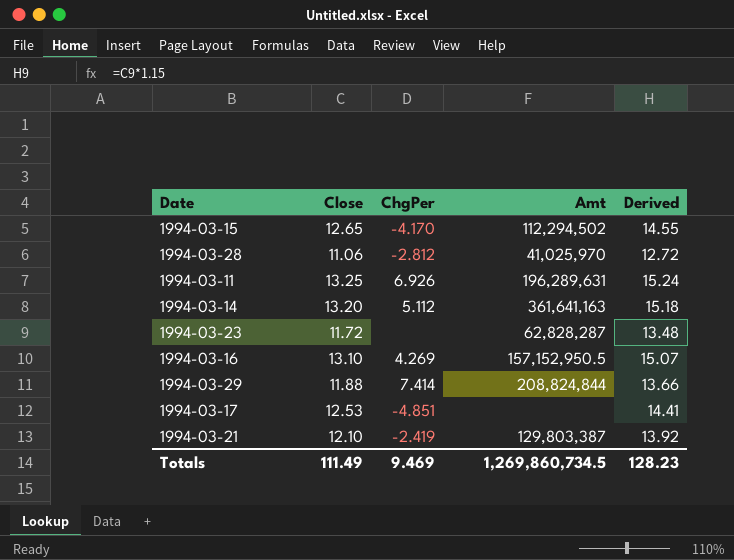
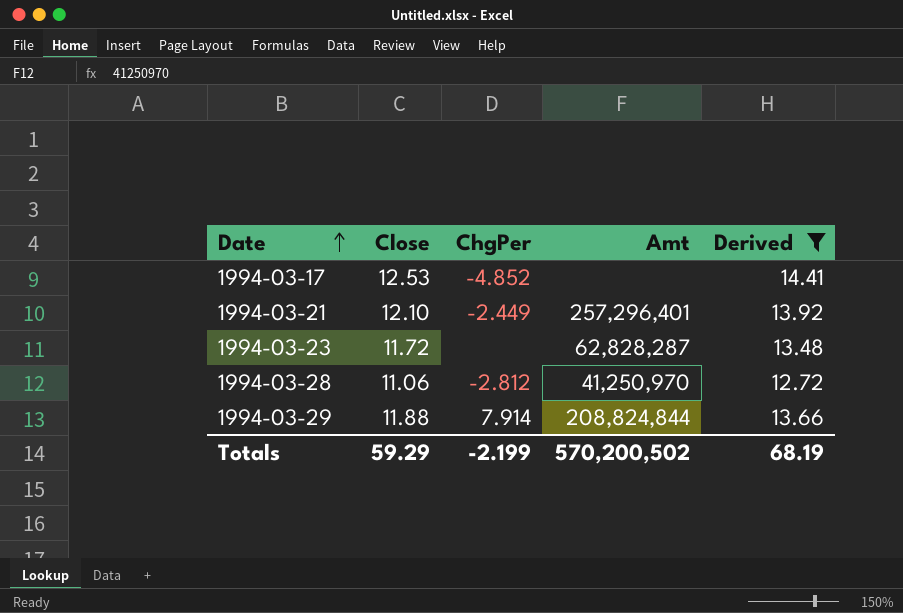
filter: none -> Derived <= 14.41
row order: none -> Date ascending
1994-03-17 | ChgPer: -4.851 -> -4.852
1994-03-21 | ChgPer: -2.419 -> -2.449
1994-03-21 | Amt: 129,803,387 -> 257,296,401
1994-03-28 | Amt: 41,025,970 -> 41,250,970
1994-03-29 | ChgPer: 7.414 -> 7.914
Totals | Close: 111.49 -> 59.29
Totals | ChgPer: 9.469 -> -2.199
Totals | Amt: 1,269,860,734.5 -> 570,200,502
Totals | Derived: 128.23 -> 68.19

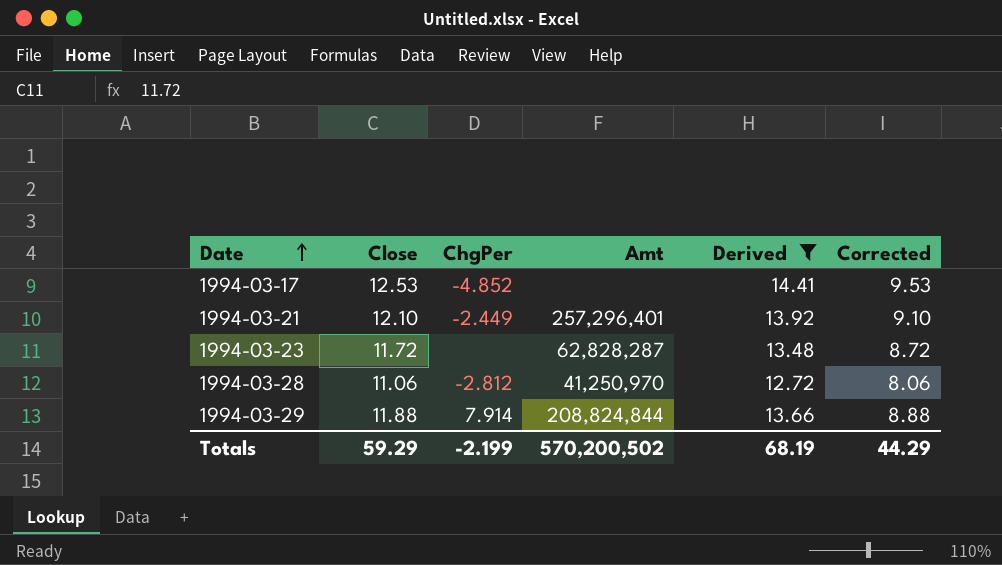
column Corrected | formula: none -> [Close] - 3

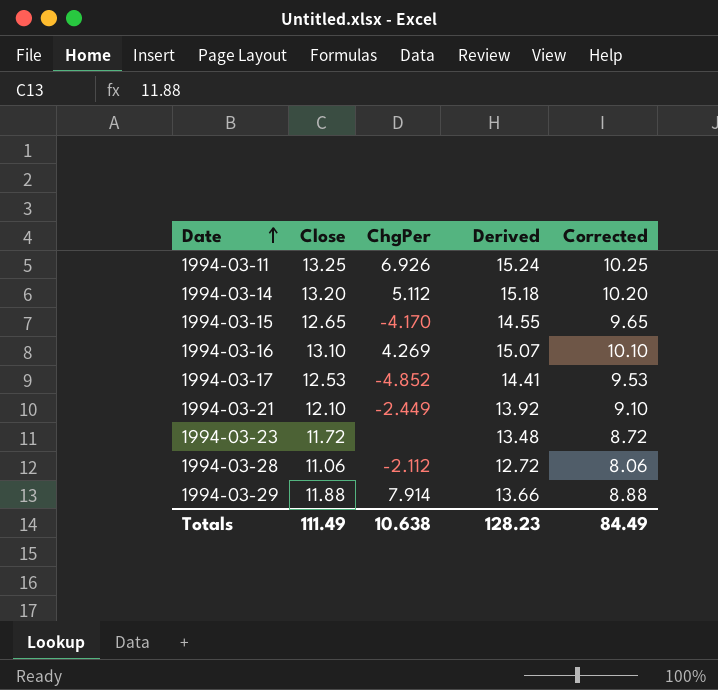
filter: Derived <= 14.41 -> none
column Amt | position: 4 -> none
1994-03-28 | ChgPer: -2.812 -> -2.112
Totals | Close: 59.29 -> 111.49
Totals | ChgPer: -2.199 -> 10.638
Totals | Derived: 68.19 -> 128.23
Totals | Corrected: 44.29 -> 84.49

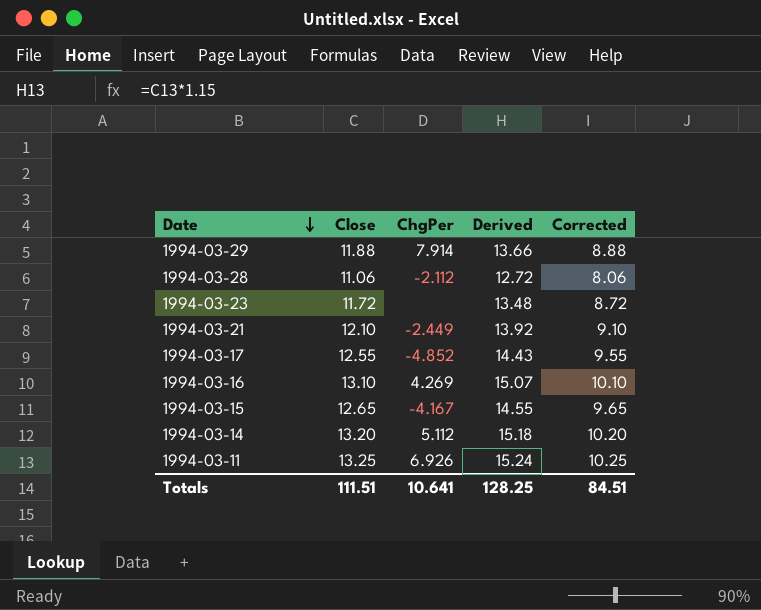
row order: Date ascending -> Date descending
1994-03-17 | Close: 12.53 -> 12.55
1994-03-17 | Derived: 14.41 -> 14.43
1994-03-17 | Corrected: 9.53 -> 9.55
1994-03-15 | ChgPer: -4.170 -> -4.167
Totals | Close: 111.49 -> 111.51
Totals | ChgPer: 10.638 -> 10.641
Totals | Derived: 128.23 -> 128.25
Totals | Corrected: 84.49 -> 84.51

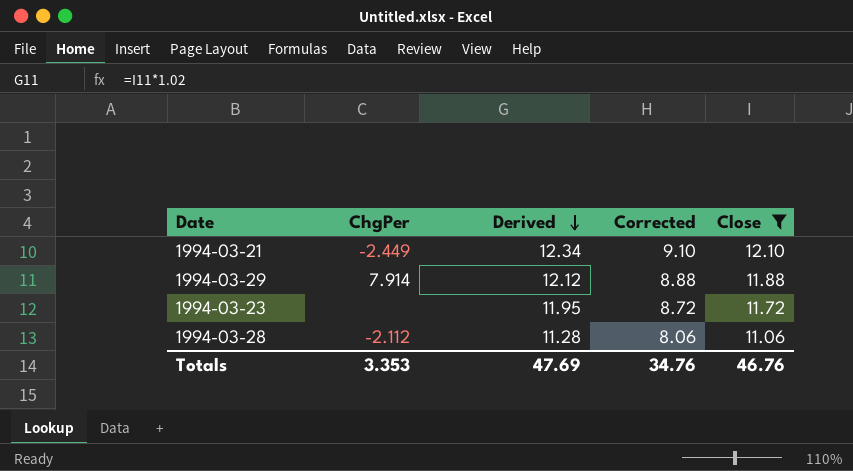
filter: none -> Close <= 12.10
row order: Date descending -> Derived descending
column Derived | formula: [Close] * 1.15 -> [Close] * 1.02
column Close | position: 2 -> 5
Totals | ChgPer: 10.641 -> 3.353
Totals | Derived: 128.25 -> 47.69
Totals | Corrected: 84.51 -> 34.76
Totals | Close: 111.51 -> 46.76

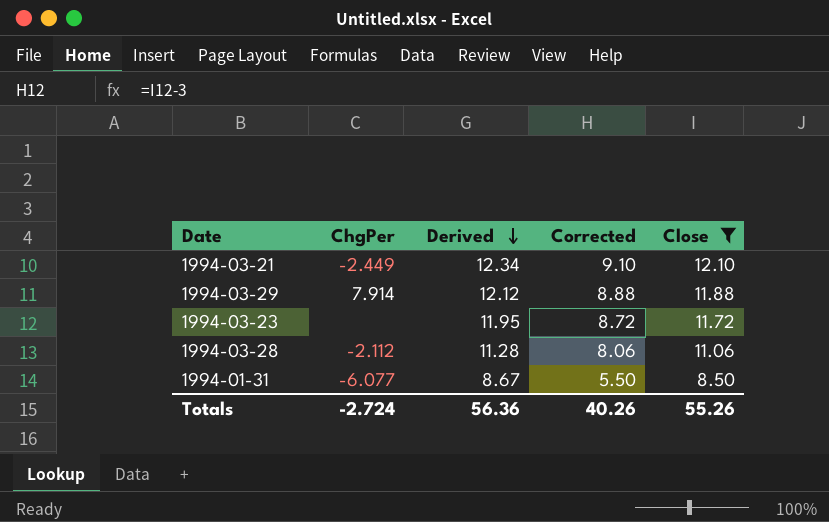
row 1994-01-31: none -> -6.077 | 8.67 | 5.50 | 8.50
Totals | ChgPer: 3.353 -> -2.724
Totals | Derived: 47.69 -> 56.36
Totals | Corrected: 34.76 -> 40.26
Totals | Close: 46.76 -> 55.26

